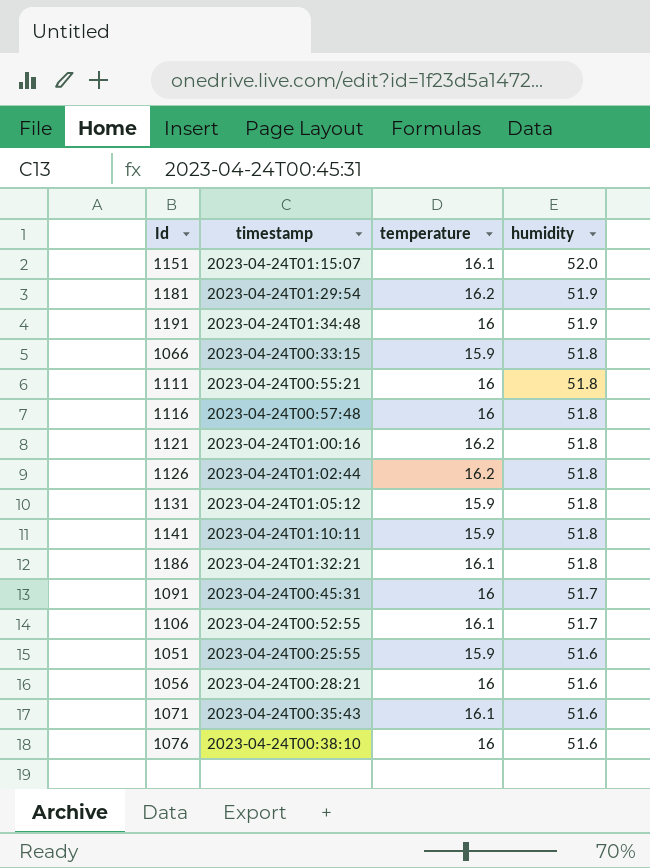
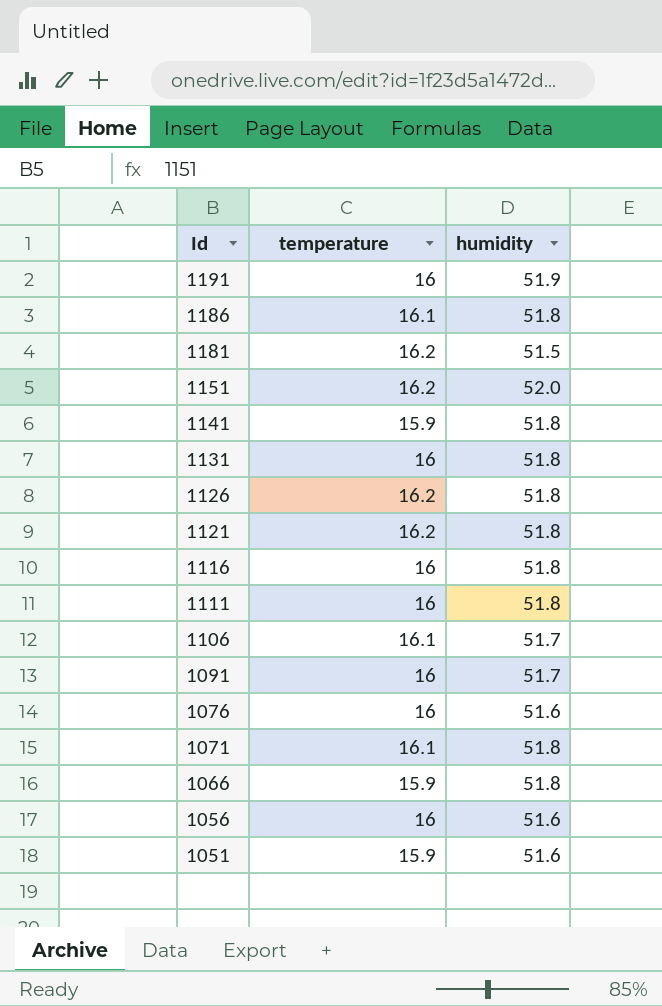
row order: humidity descending -> Id descending
column timestamp | position: 2 -> none
1181 | humidity: 51.9 -> 51.5
1151 | temperature: 16.1 -> 16.2
1131 | temperature: 15.9 -> 16
1071 | humidity: 51.6 -> 51.8

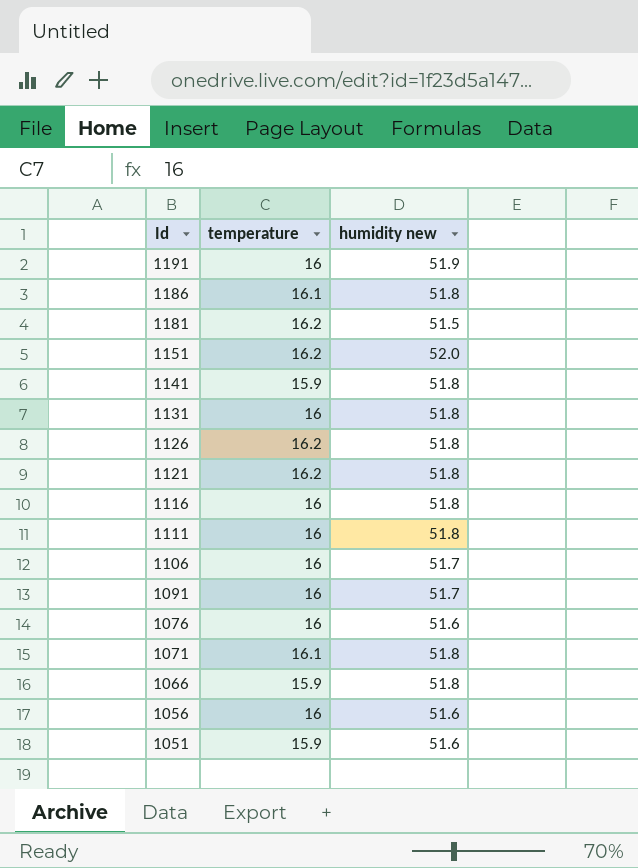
column name: humidity -> humidity new
1106 | temperature: 16.1 -> 16

